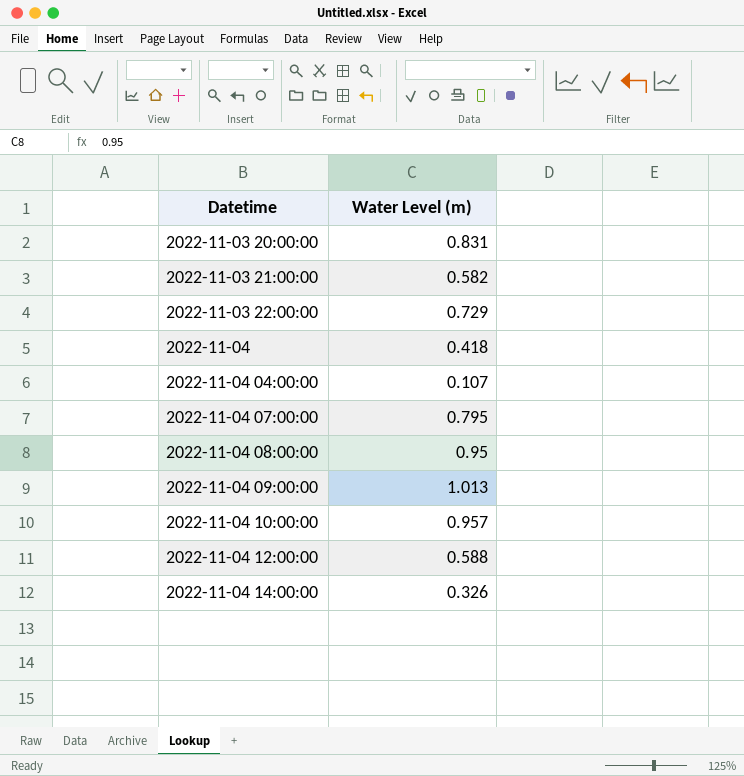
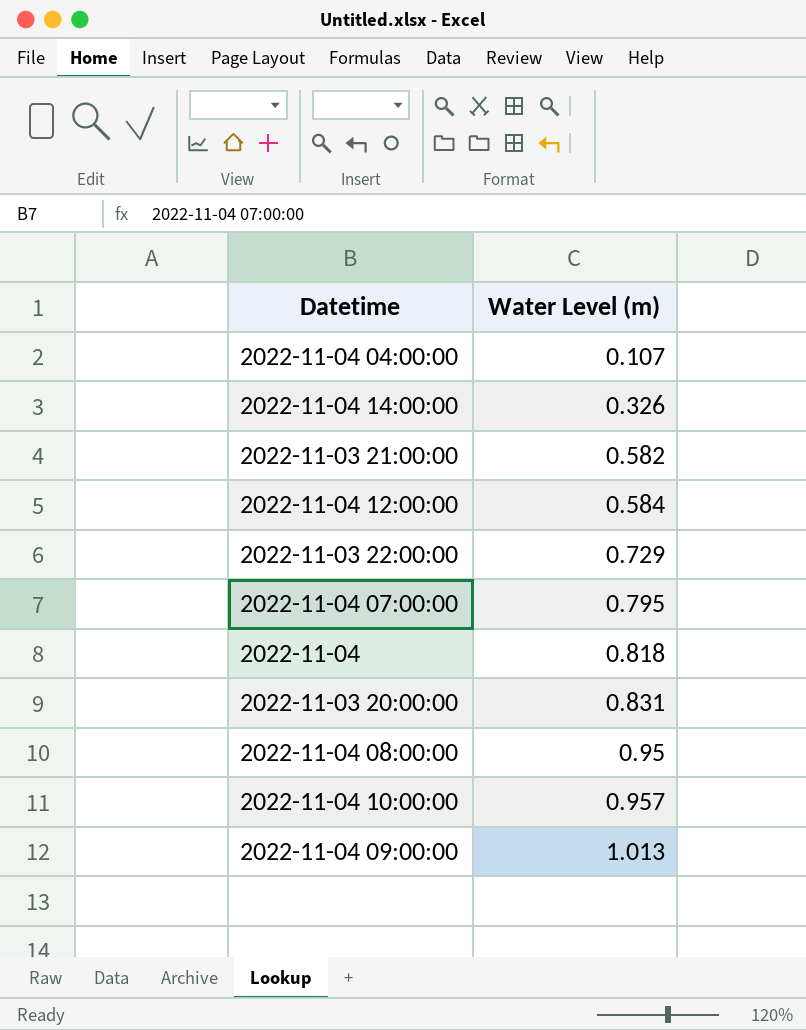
row order: Datetime ascending -> Water Level (m) ascending
2022-11-04 12:00:00 | Water Level (m): 0.588 -> 0.584
2022-11-04 | Water Level (m): 0.418 -> 0.818

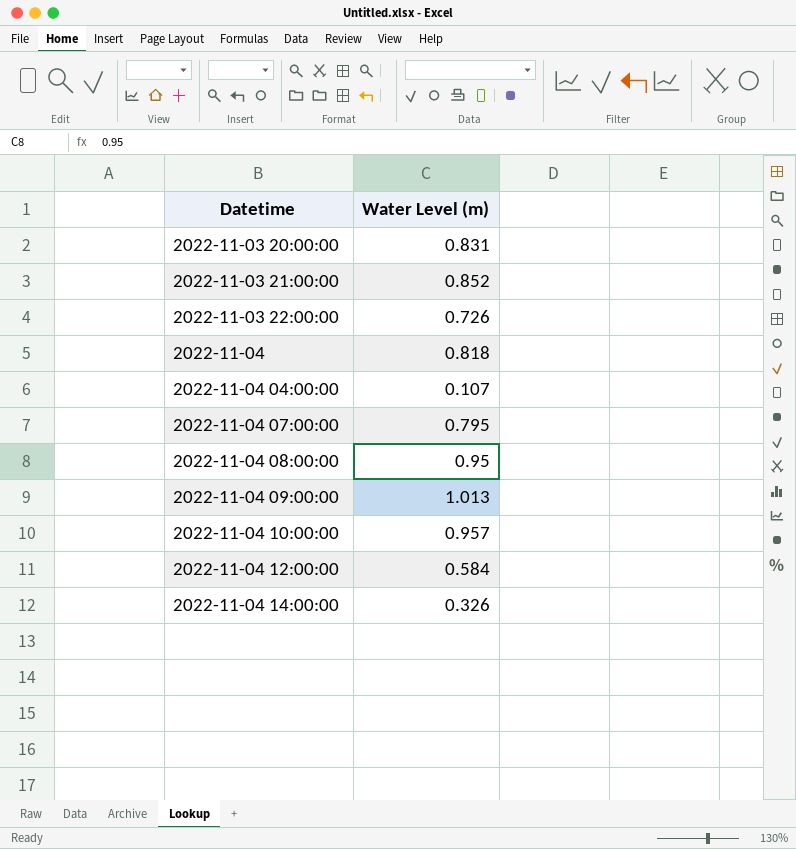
row order: Water Level (m) ascending -> Datetime ascending
2022-11-03 21:00:00 | Water Level (m): 0.582 -> 0.852
2022-11-03 22:00:00 | Water Level (m): 0.729 -> 0.726

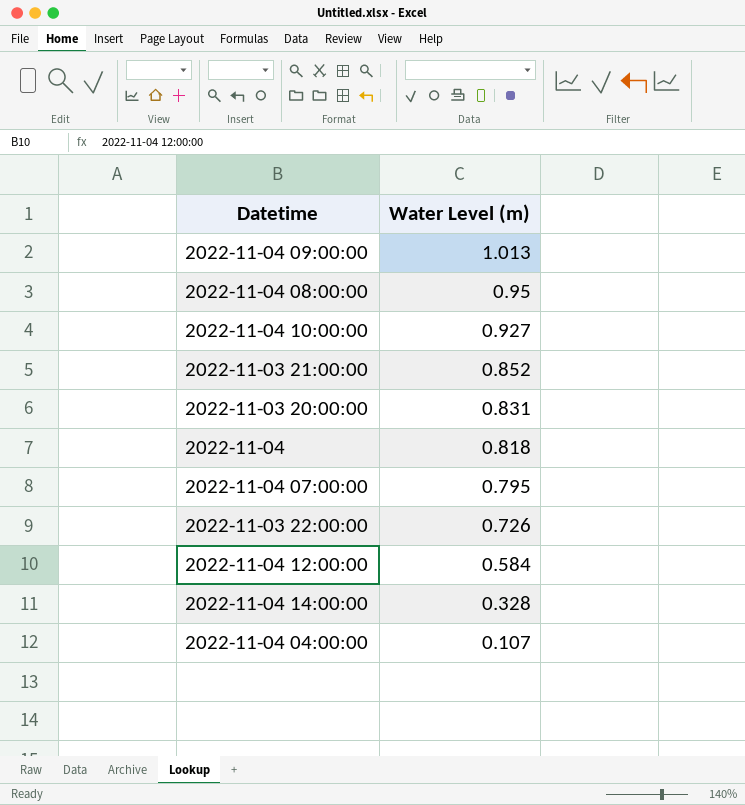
row order: Datetime ascending -> Water Level (m) descending
2022-11-04 10:00:00 | Water Level (m): 0.957 -> 0.927
2022-11-04 14:00:00 | Water Level (m): 0.326 -> 0.328

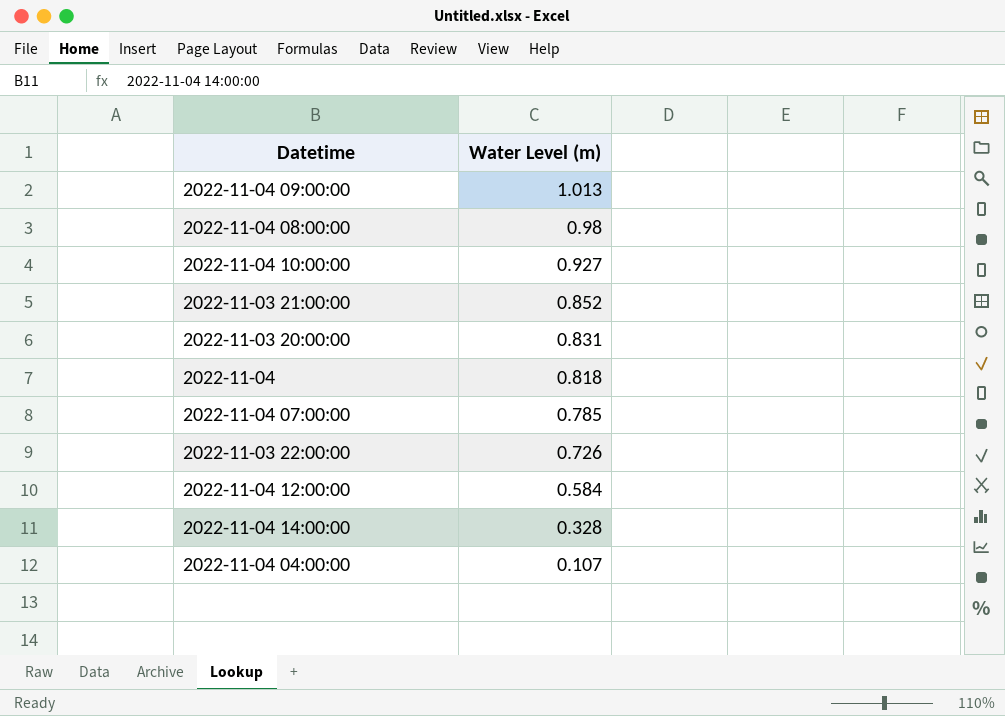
2022-11-04 08:00:00 | Water Level (m): 0.95 -> 0.98
2022-11-04 07:00:00 | Water Level (m): 0.795 -> 0.785

